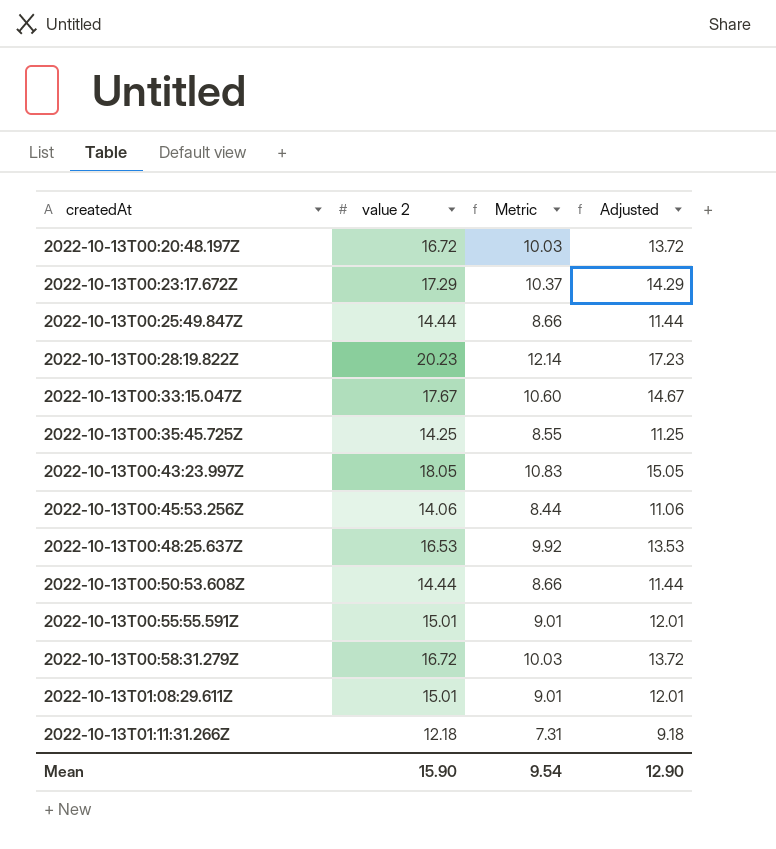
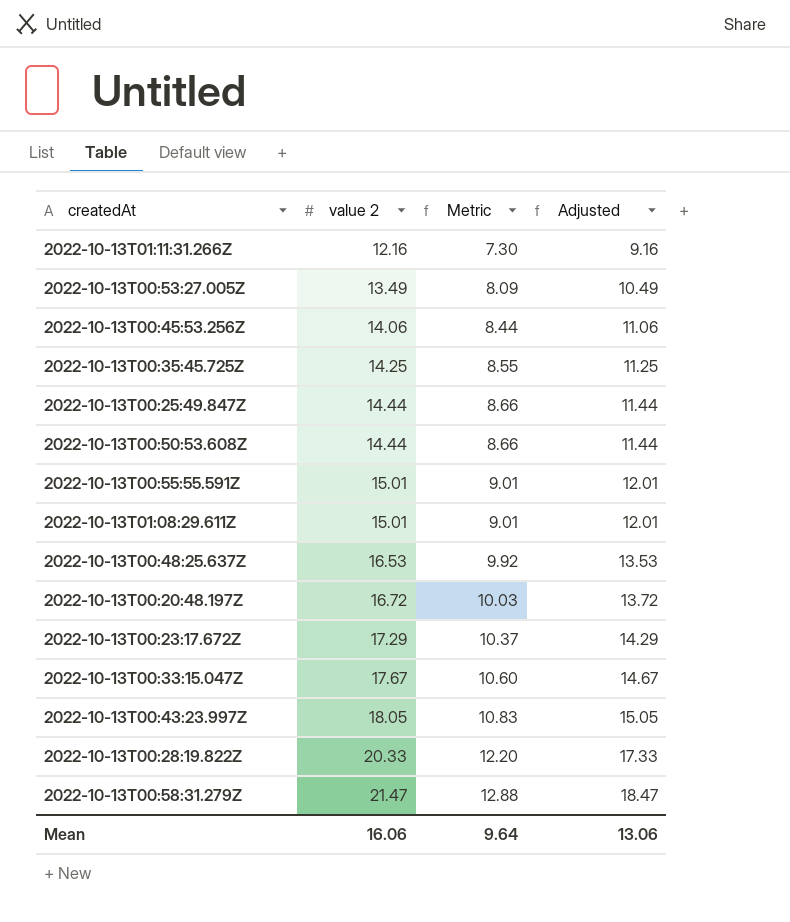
row order: createdAt ascending -> value 2 ascending
2022-10-13T01:11:31.266Z | value 2: 12.18 -> 12.16
2022-10-13T01:11:31.266Z | Metric: 7.31 -> 7.30
2022-10-13T01:11:31.266Z | Adjusted: 9.18 -> 9.16
row 2022-10-13T00:53:27.005Z: none -> 13.49 | 8.09 | 10.49
2022-10-13T00:28:19.822Z | value 2: 20.23 -> 20.33
2022-10-13T00:28:19.822Z | Metric: 12.14 -> 12.20
2022-10-13T00:28:19.822Z | Adjusted: 17.23 -> 17.33
2022-10-13T00:58:31.279Z | value 2: 16.72 -> 21.47
2022-10-13T00:58:31.279Z | Metric: 10.03 -> 12.88
2022-10-13T00:58:31.279Z | Adjusted: 13.72 -> 18.47
Mean | value 2: 15.90 -> 16.06
Mean | Metric: 9.54 -> 9.64
Mean | Adjusted: 12.90 -> 13.06

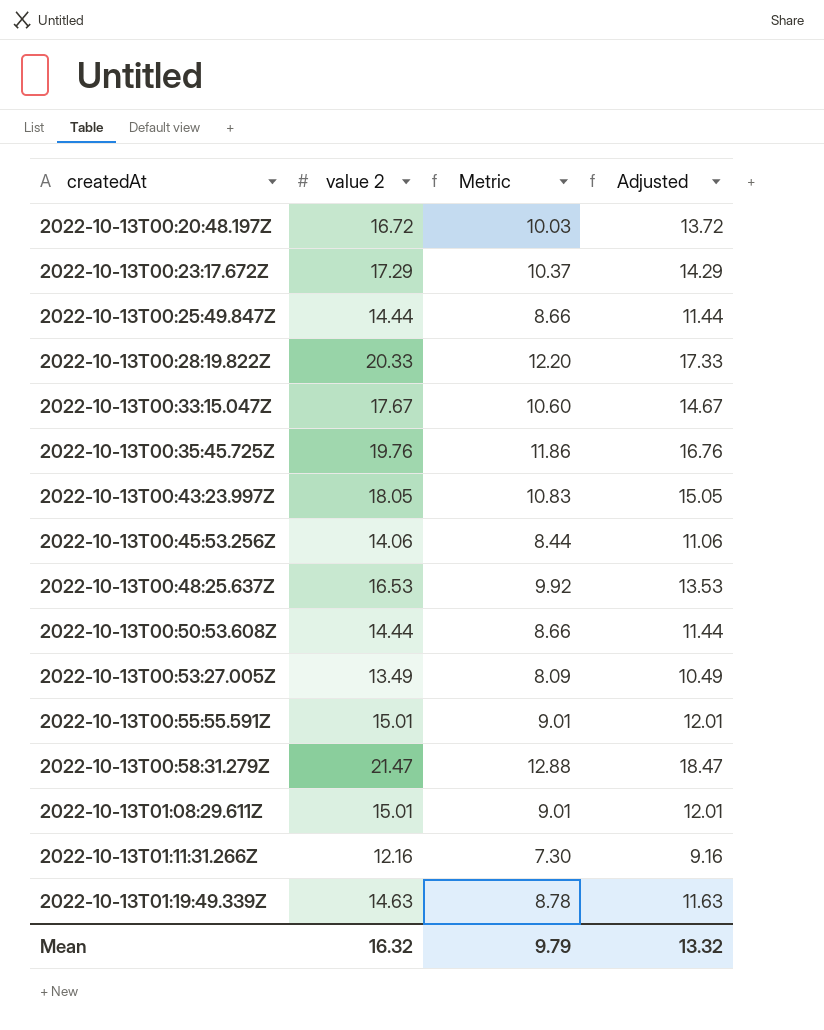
row order: value 2 ascending -> createdAt ascending
2022-10-13T00:35:45.725Z | value 2: 14.25 -> 19.76
2022-10-13T00:35:45.725Z | Metric: 8.55 -> 11.86
2022-10-13T00:35:45.725Z | Adjusted: 11.25 -> 16.76
row 2022-10-13T01:19:49.339Z: none -> 14.63 | 8.78 | 11.63
Mean | value 2: 16.06 -> 16.32
Mean | Metric: 9.64 -> 9.79
Mean | Adjusted: 13.06 -> 13.32

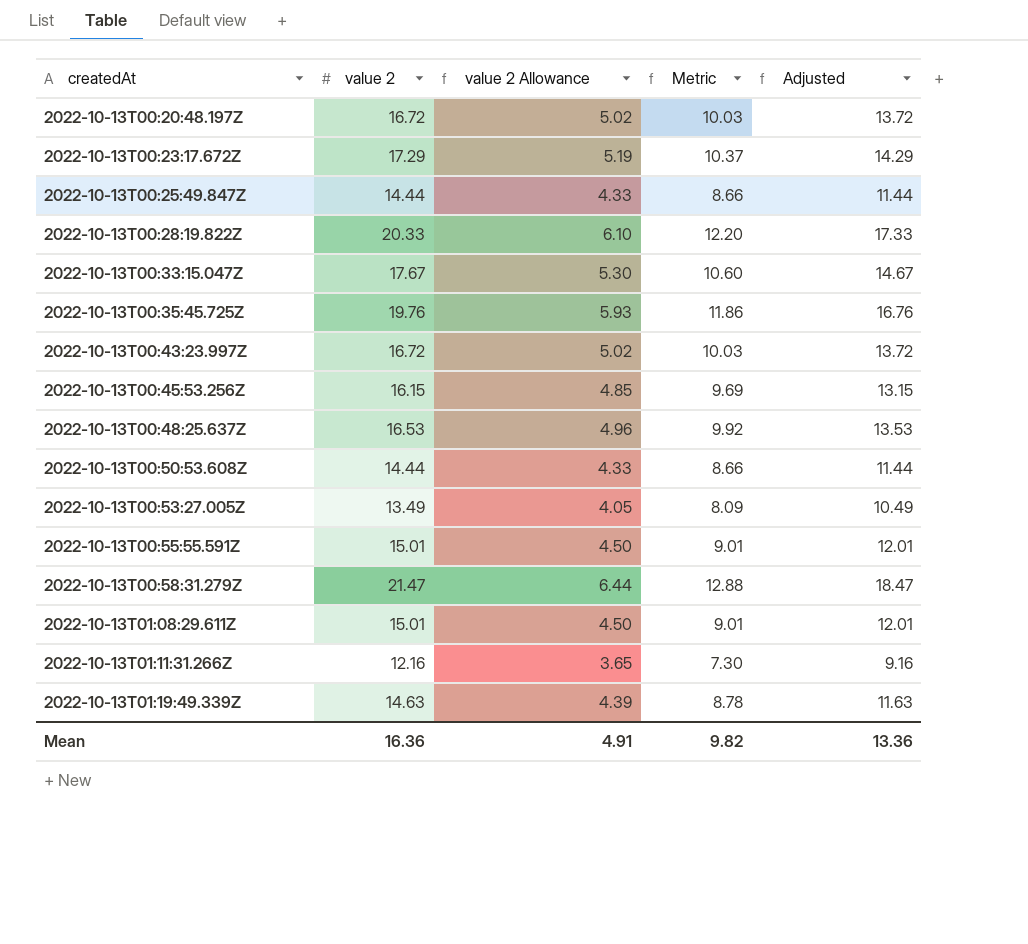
column value 2 Allowance | formula: none -> [value 2] * 0.3
2022-10-13T00:43:23.997Z | value 2: 18.05 -> 16.72
2022-10-13T00:43:23.997Z | Metric: 10.83 -> 10.03
2022-10-13T00:43:23.997Z | Adjusted: 15.05 -> 13.72
2022-10-13T00:45:53.256Z | value 2: 14.06 -> 16.15
2022-10-13T00:45:53.256Z | Metric: 8.44 -> 9.69
2022-10-13T00:45:53.256Z | Adjusted: 11.06 -> 13.15
Mean | value 2: 16.32 -> 16.36
Mean | Metric: 9.79 -> 9.82
Mean | Adjusted: 13.32 -> 13.36

